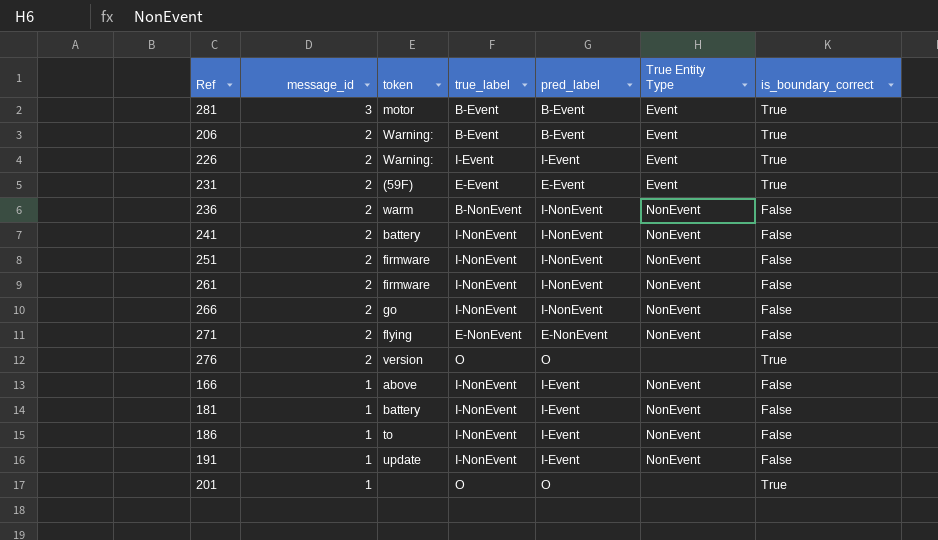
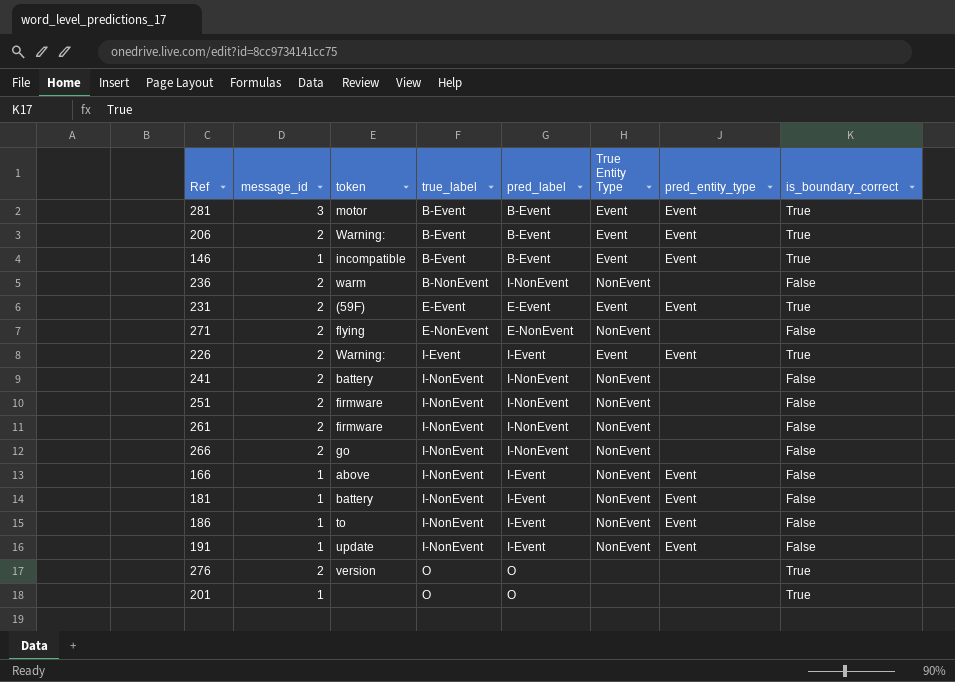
row order: message_id descending -> true_label ascending
column pred_entity_type | position: none -> 7
row 146: none -> 1 | incompatible | B-Event | B-Event | Event | Event | True

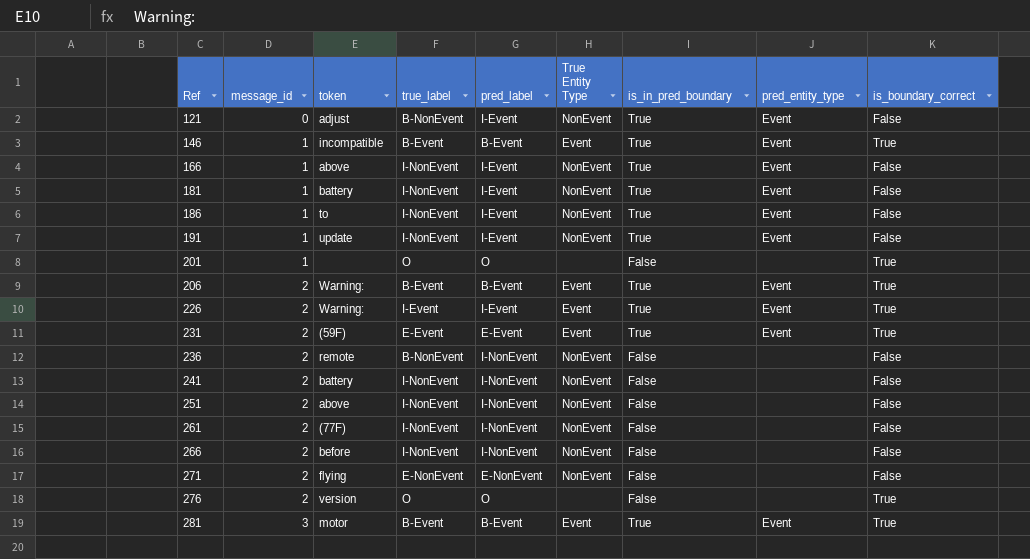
row order: true_label ascending -> Ref ascending
column is_in_pred_boundary | position: none -> 7
row 121: none -> 0 | adjust | B-NonEvent | I-Event | NonEvent | True | Event | False
236 | token: warm -> remote
251 | token: firmware -> above
261 | token: firmware -> (77F)
266 | token: go -> before

